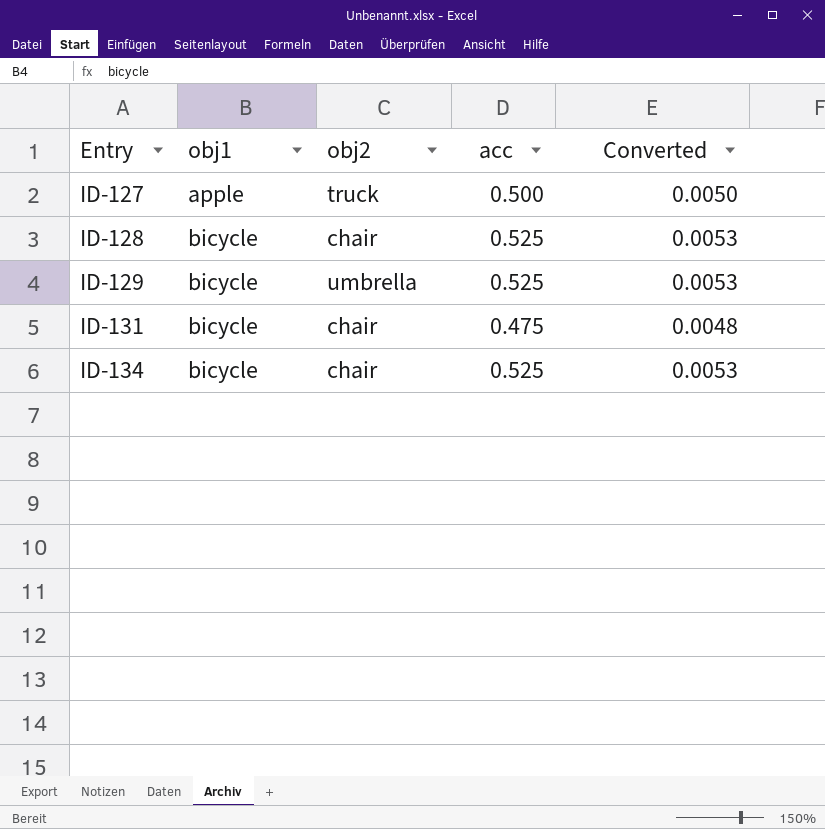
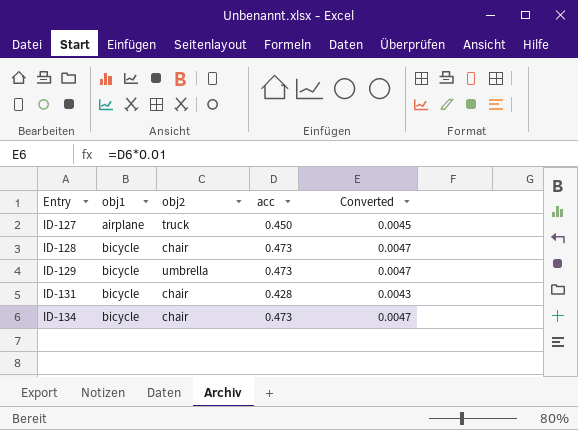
ID-127 | obj1: apple -> airplane
ID-127 | acc: 0.500 -> 0.450
ID-127 | Converted: 0.0050 -> 0.0045
ID-128 | acc: 0.525 -> 0.473
ID-128 | Converted: 0.0053 -> 0.0047
ID-129 | acc: 0.525 -> 0.473
ID-129 | Converted: 0.0053 -> 0.0047
ID-131 | acc: 0.475 -> 0.428
ID-131 | Converted: 0.0048 -> 0.0043
ID-134 | acc: 0.525 -> 0.473
ID-134 | Converted: 0.0053 -> 0.0047

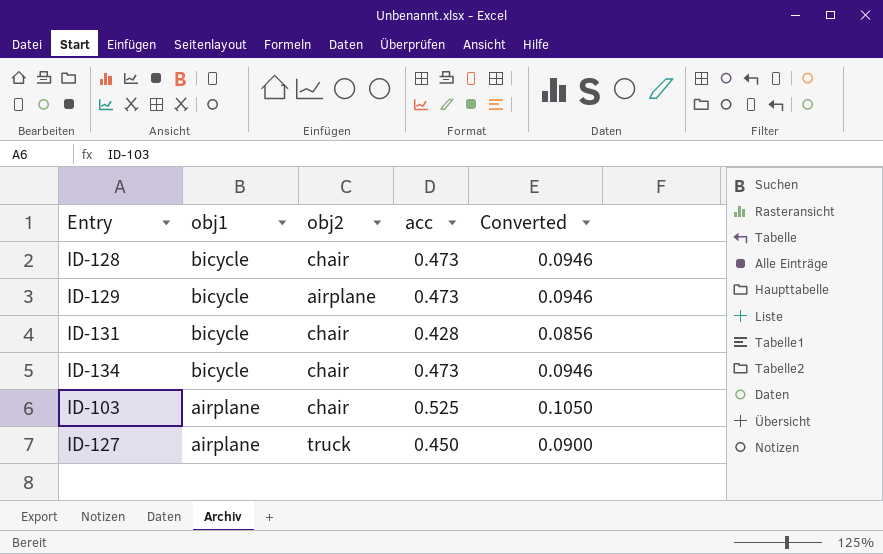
row order: Entry ascending -> obj1 descending
column Converted | formula: [acc] * 0.01 -> [acc] * 0.2
ID-129 | obj2: umbrella -> airplane
row ID-103: none -> airplane | chair | 0.525 | 0.1050

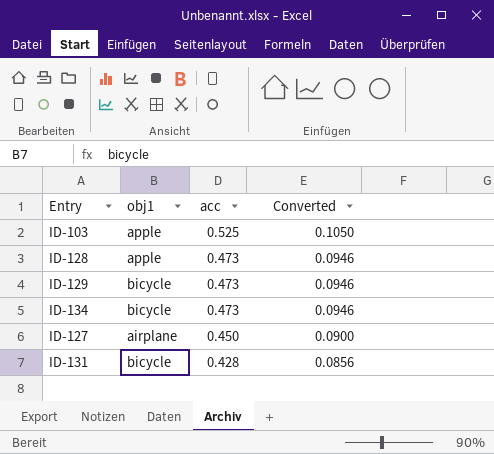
row order: obj1 descending -> acc descending
column obj2 | position: 3 -> none
ID-103 | obj1: airplane -> apple
ID-128 | obj1: bicycle -> apple

